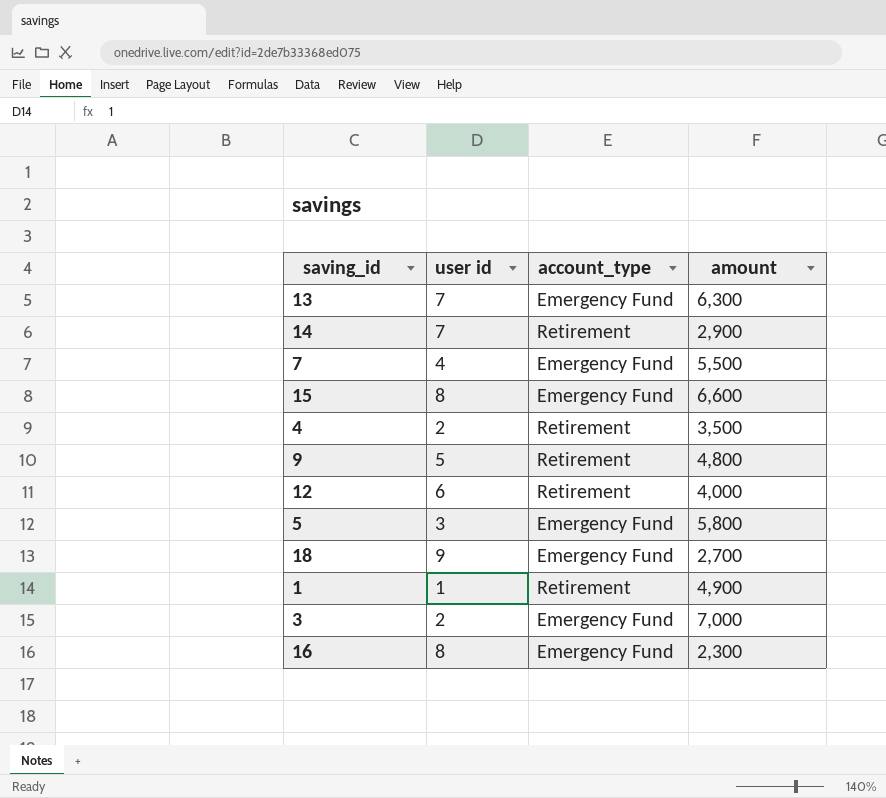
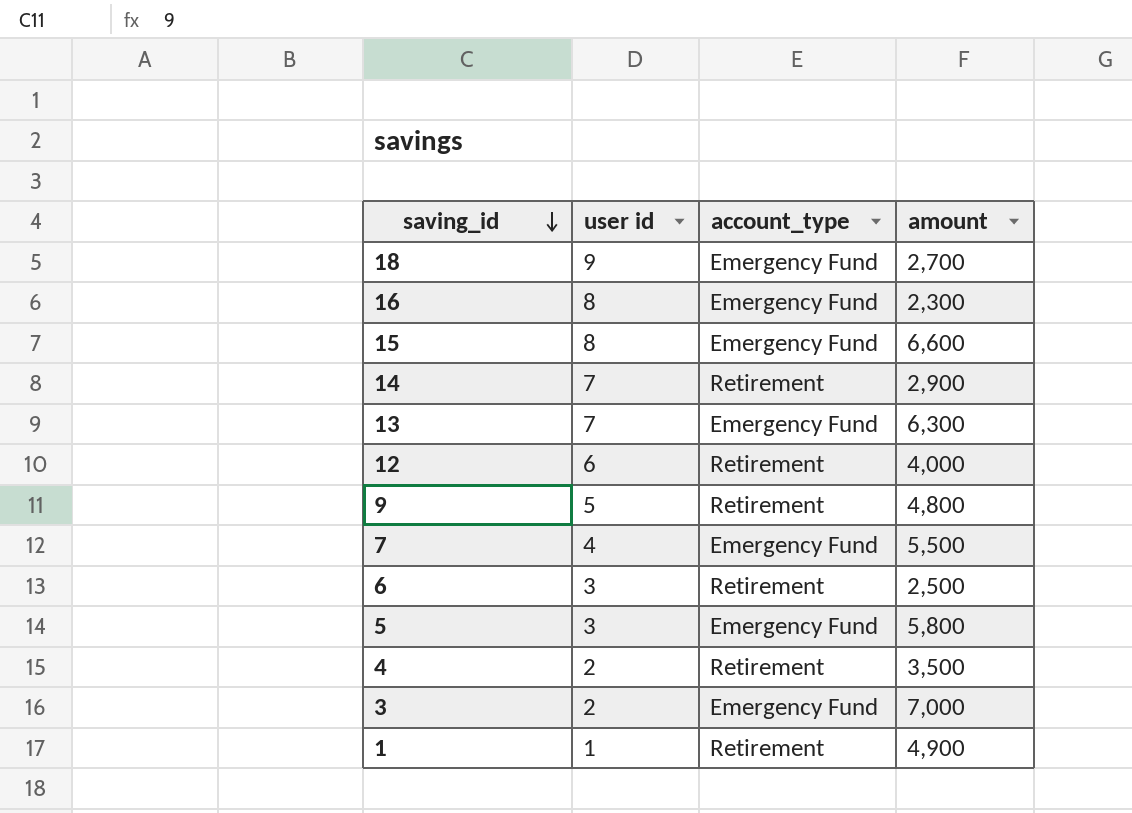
row order: none -> saving_id descending
row 6: none -> 3 | Retirement | 2,500

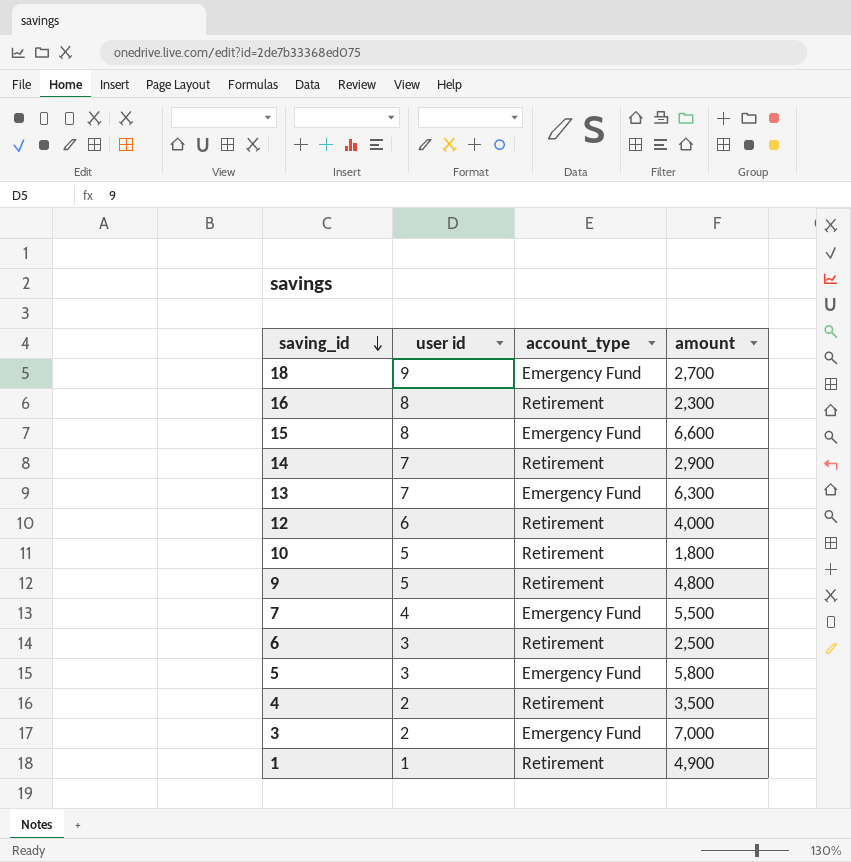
16 | account_type: Emergency Fund -> Retirement
row 10: none -> 5 | Retirement | 1,800

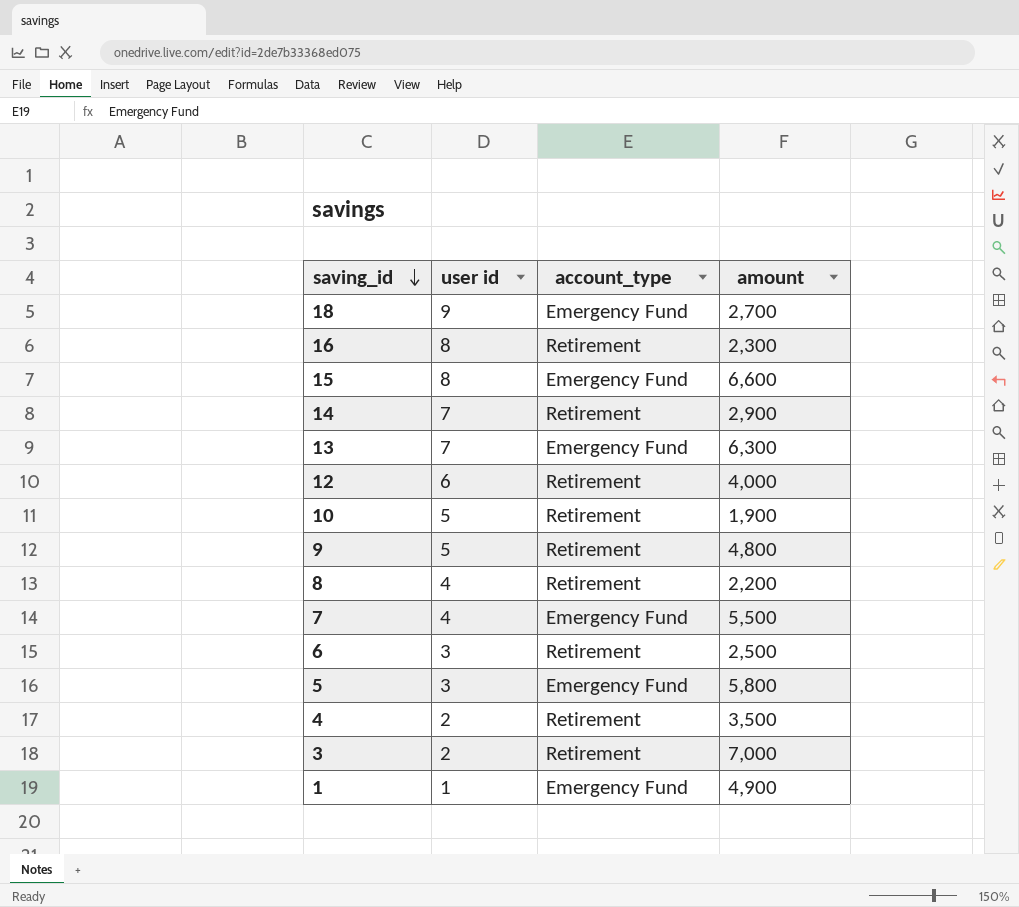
10 | amount: 1,800 -> 1,900
row 8: none -> 4 | Retirement | 2,200
3 | account_type: Emergency Fund -> Retirement
1 | account_type: Retirement -> Emergency Fund

